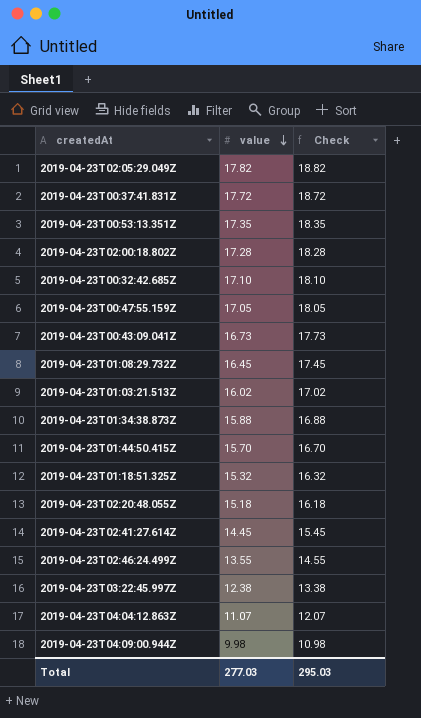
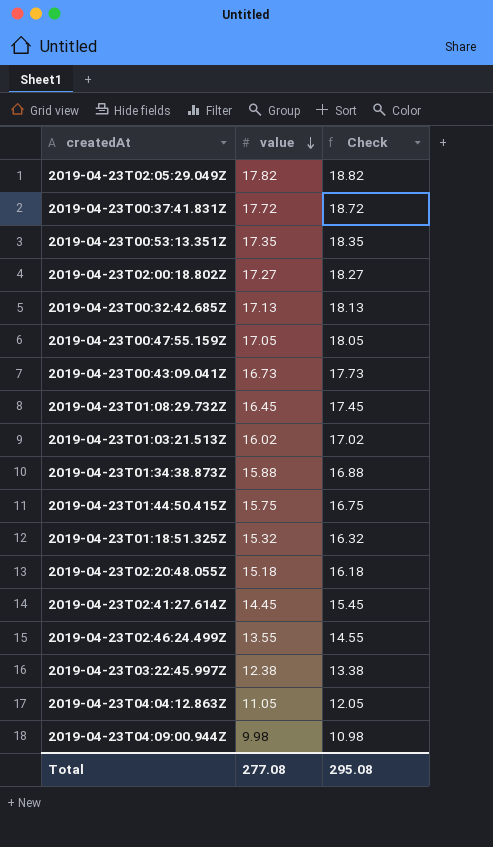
2019-04-23T02:00:18.802Z | value: 17.28 -> 17.27
2019-04-23T02:00:18.802Z | Check: 18.28 -> 18.27
2019-04-23T00:32:42.685Z | value: 17.10 -> 17.13
2019-04-23T00:32:42.685Z | Check: 18.10 -> 18.13
2019-04-23T01:44:50.415Z | value: 15.70 -> 15.75
2019-04-23T01:44:50.415Z | Check: 16.70 -> 16.75
2019-04-23T04:04:12.863Z | value: 11.07 -> 11.05
2019-04-23T04:04:12.863Z | Check: 12.07 -> 12.05
Total | value: 277.03 -> 277.08
Total | Check: 295.03 -> 295.08

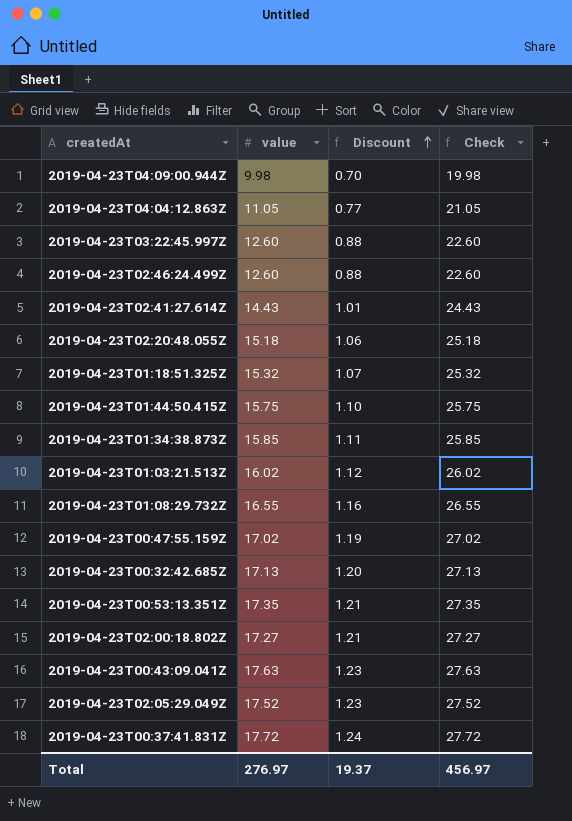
row order: value descending -> Discount ascending
column Discount | formula: none -> [value] * 0.07
column Check | formula: [value] + 1 -> [value] + 10
2019-04-23T03:22:45.997Z | value: 12.38 -> 12.60
2019-04-23T02:46:24.499Z | value: 13.55 -> 12.60
2019-04-23T02:41:27.614Z | value: 14.45 -> 14.43
2019-04-23T01:34:38.873Z | value: 15.88 -> 15.85
2019-04-23T01:08:29.732Z | value: 16.45 -> 16.55
2019-04-23T00:47:55.159Z | value: 17.05 -> 17.02
2019-04-23T00:43:09.041Z | value: 16.73 -> 17.63
2019-04-23T02:05:29.049Z | value: 17.82 -> 17.52
Total | value: 277.08 -> 276.97
Total | Check: 295.08 -> 456.97

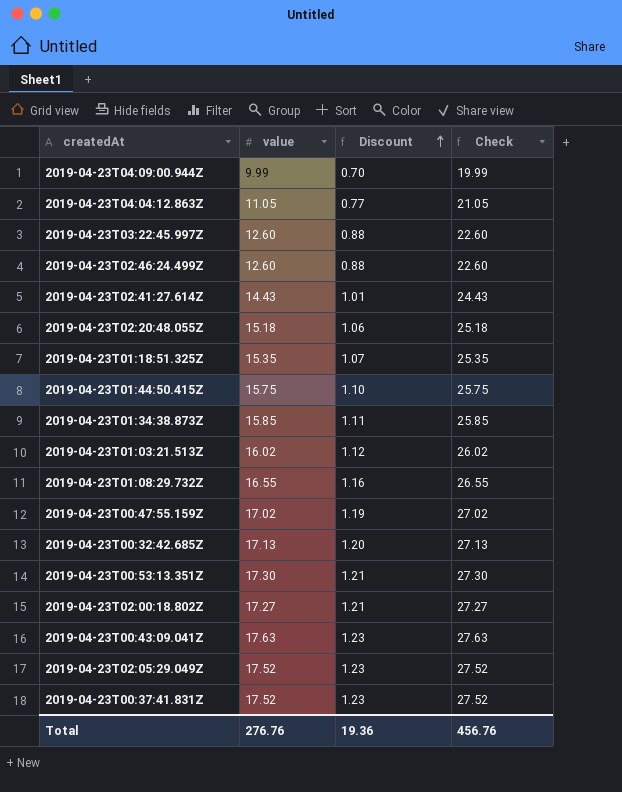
2019-04-23T04:09:00.944Z | value: 9.98 -> 9.99
2019-04-23T04:09:00.944Z | Check: 19.98 -> 19.99
2019-04-23T01:18:51.325Z | value: 15.32 -> 15.35
2019-04-23T01:18:51.325Z | Check: 25.32 -> 25.35
2019-04-23T00:53:13.351Z | value: 17.35 -> 17.30
2019-04-23T00:53:13.351Z | Check: 27.35 -> 27.30
2019-04-23T00:37:41.831Z | value: 17.72 -> 17.52
2019-04-23T00:37:41.831Z | Discount: 1.24 -> 1.23
2019-04-23T00:37:41.831Z | Check: 27.72 -> 27.52
Total | value: 276.97 -> 276.76
Total | Discount: 19.37 -> 19.36
Total | Check: 456.97 -> 456.76

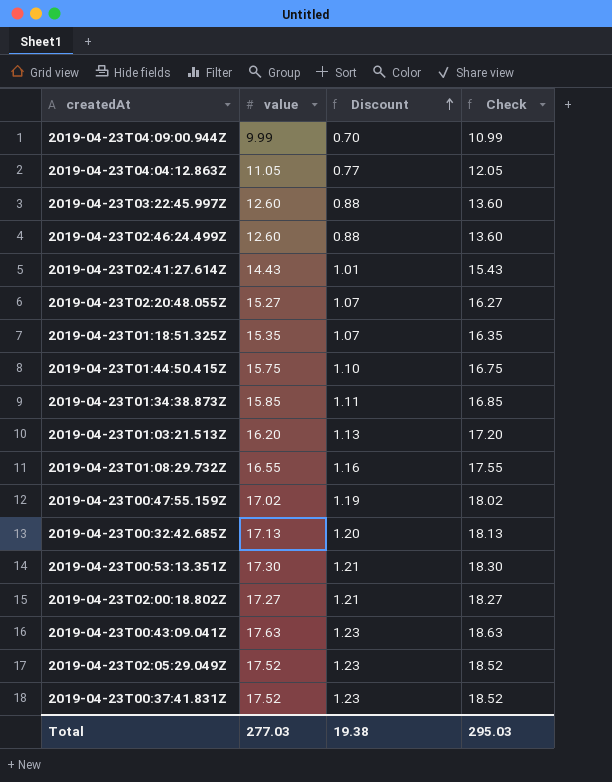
column Check | formula: [value] + 10 -> [value] + 1
2019-04-23T02:20:48.055Z | value: 15.18 -> 15.27
2019-04-23T02:20:48.055Z | Discount: 1.06 -> 1.07
2019-04-23T01:03:21.513Z | value: 16.02 -> 16.20
2019-04-23T01:03:21.513Z | Discount: 1.12 -> 1.13
Total | value: 276.76 -> 277.03
Total | Discount: 19.36 -> 19.38
Total | Check: 456.76 -> 295.03

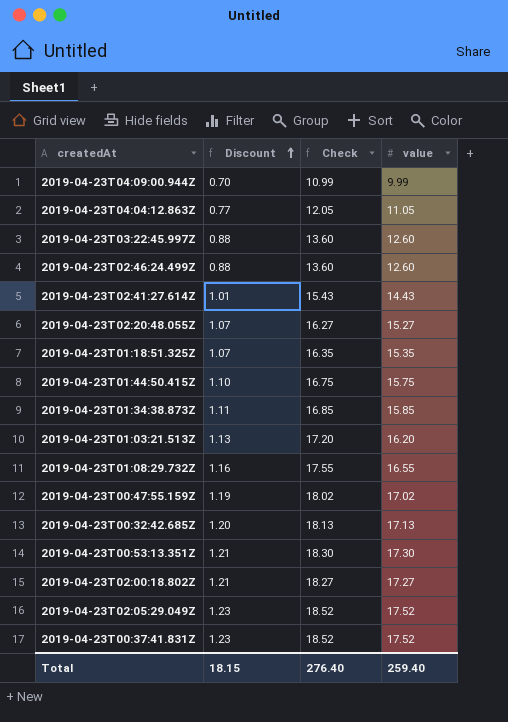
column value | position: 2 -> 4
row 2019-04-23T00:43:09.041Z: 17.63 | 1.23 | 18.63 -> none
Total | Discount: 19.38 -> 18.15
Total | Check: 295.03 -> 276.40
Total | value: 277.03 -> 259.40

